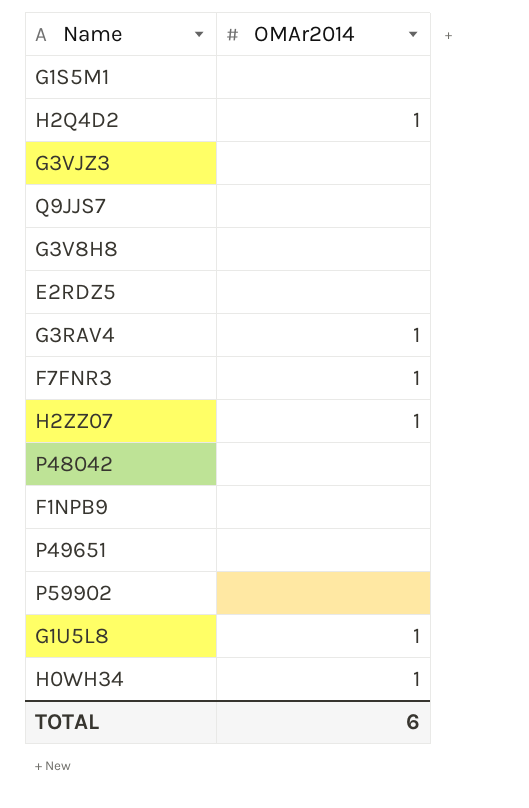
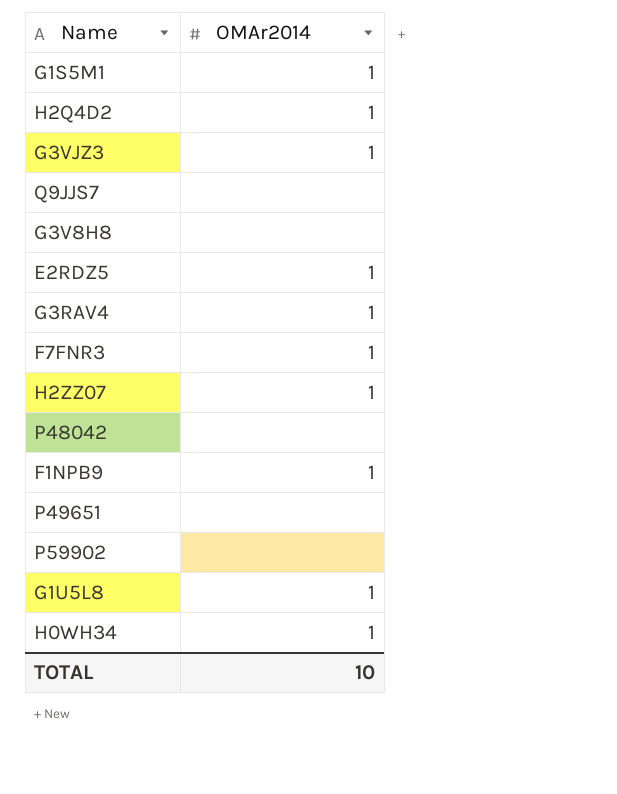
G1S5M1 | OMAr2014: none -> 1
G3VJZ3 | OMAr2014: none -> 1
E2RDZ5 | OMAr2014: none -> 1
F1NPB9 | OMAr2014: none -> 1
TOTAL | OMAr2014: 6 -> 10

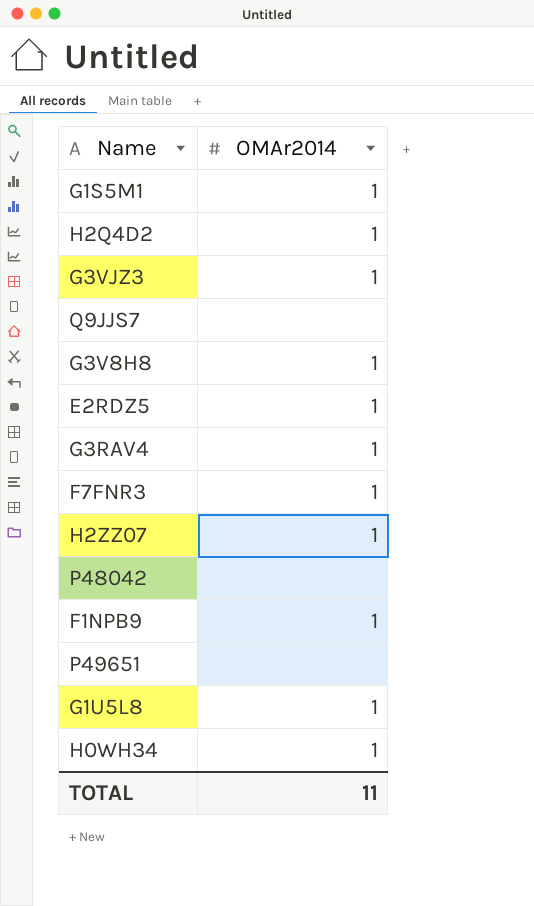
row P59902: none -> none
G3V8H8 | OMAr2014: none -> 1
TOTAL | OMAr2014: 10 -> 11

